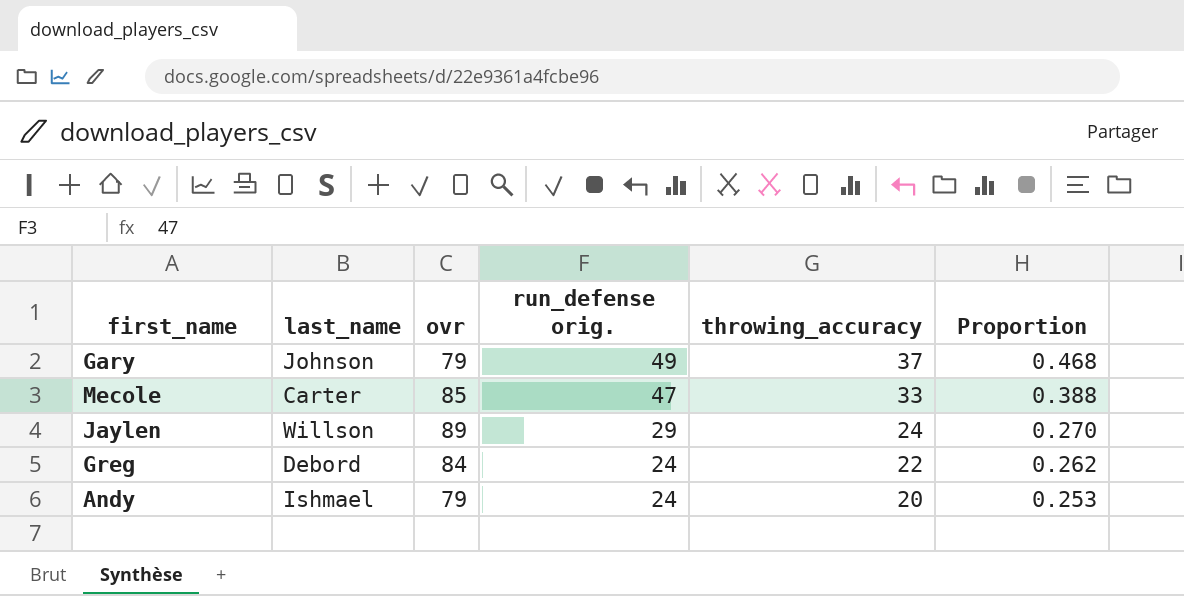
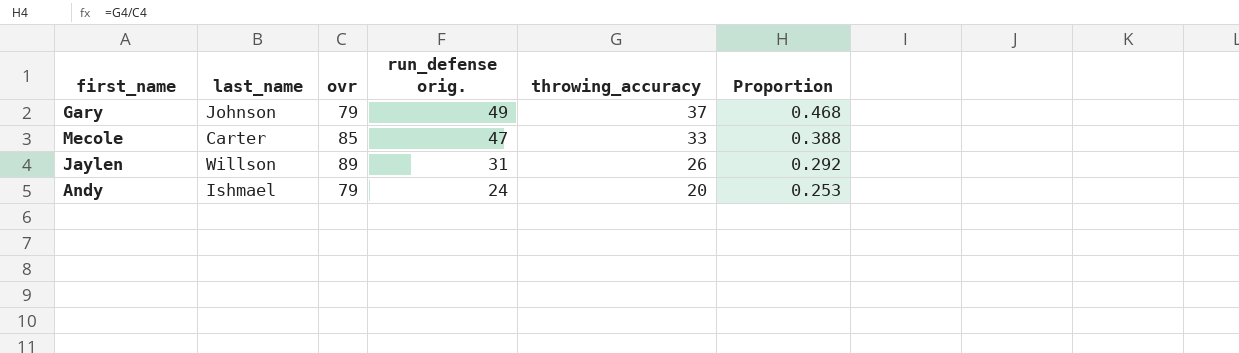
row Greg: Debord | 84 | 24 | 22 | 0.262 -> none
Jaylen | run_defense orig.: 29 -> 31
Jaylen | throwing_accuracy: 24 -> 26
Jaylen | Proportion: 0.270 -> 0.292

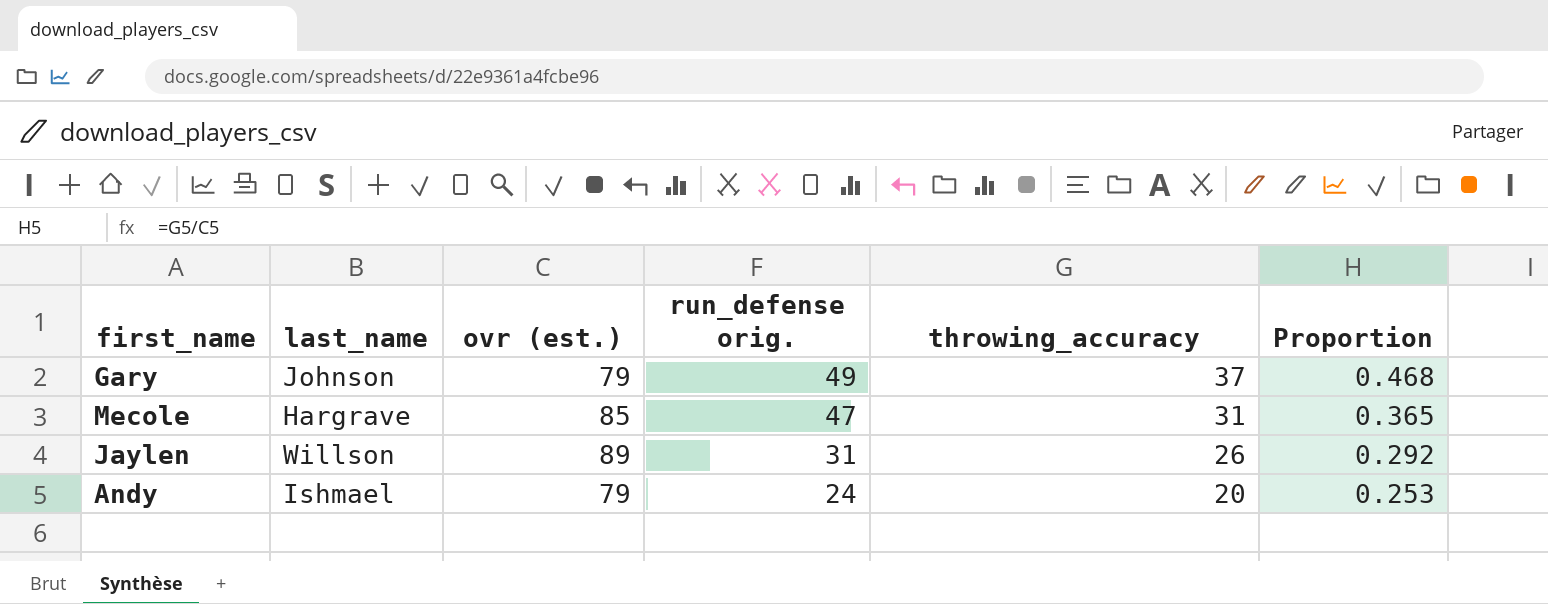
column name: ovr -> ovr (est.)
Mecole | last_name: Carter -> Hargrave
Mecole | throwing_accuracy: 33 -> 31
Mecole | Proportion: 0.388 -> 0.365

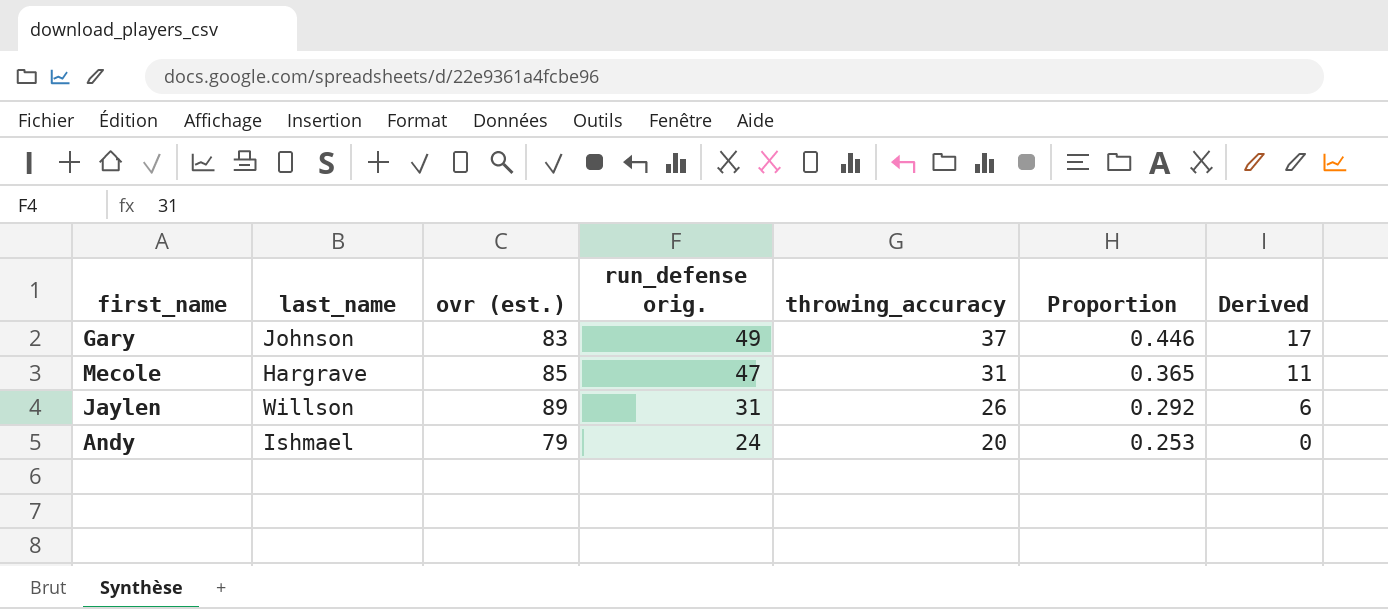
column Derived | formula: none -> [throwing_accuracy] - 20
Gary | ovr (est.): 79 -> 83
Gary | Proportion: 0.468 -> 0.446

